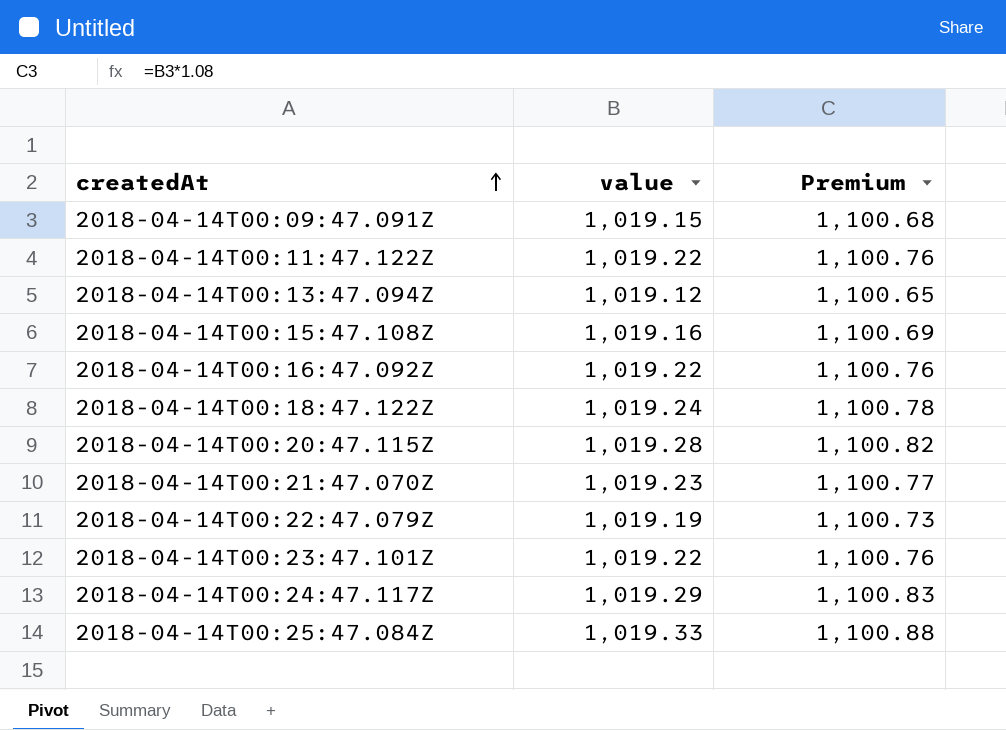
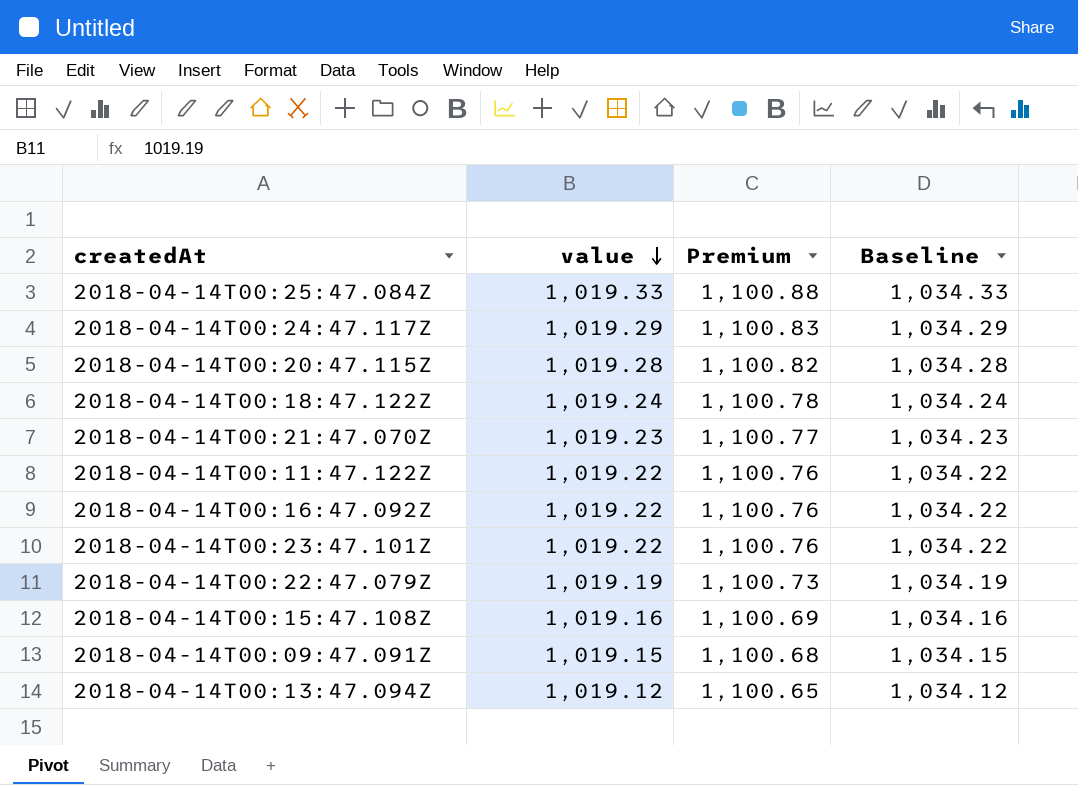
row order: createdAt ascending -> value descending
column Baseline | formula: none -> [value] + 15

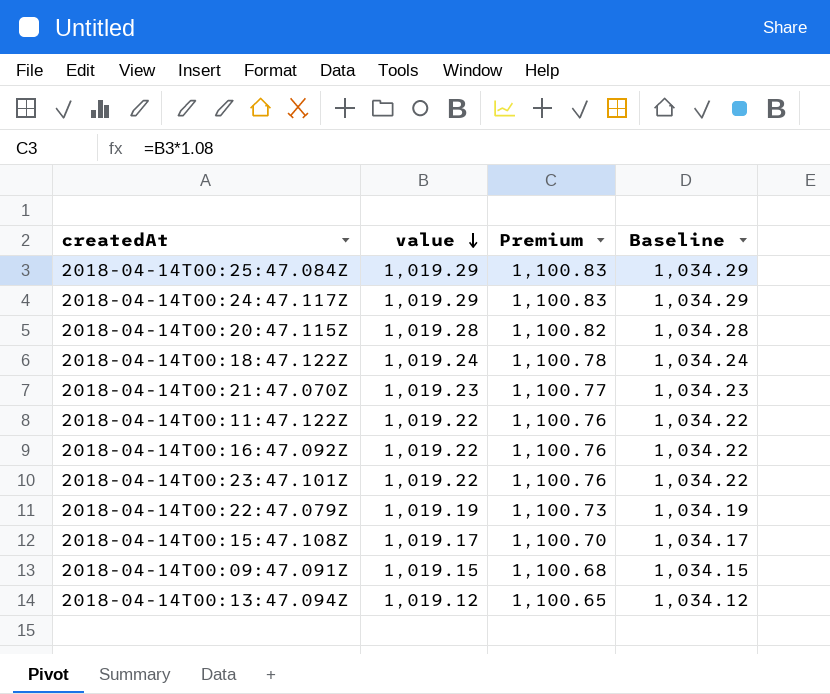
2018-04-14T00:25:47.084Z | value: 1,019.33 -> 1,019.29
2018-04-14T00:25:47.084Z | Premium: 1,100.88 -> 1,100.83
2018-04-14T00:25:47.084Z | Baseline: 1,034.33 -> 1,034.29
2018-04-14T00:15:47.108Z | value: 1,019.16 -> 1,019.17
2018-04-14T00:15:47.108Z | Premium: 1,100.69 -> 1,100.70
2018-04-14T00:15:47.108Z | Baseline: 1,034.16 -> 1,034.17

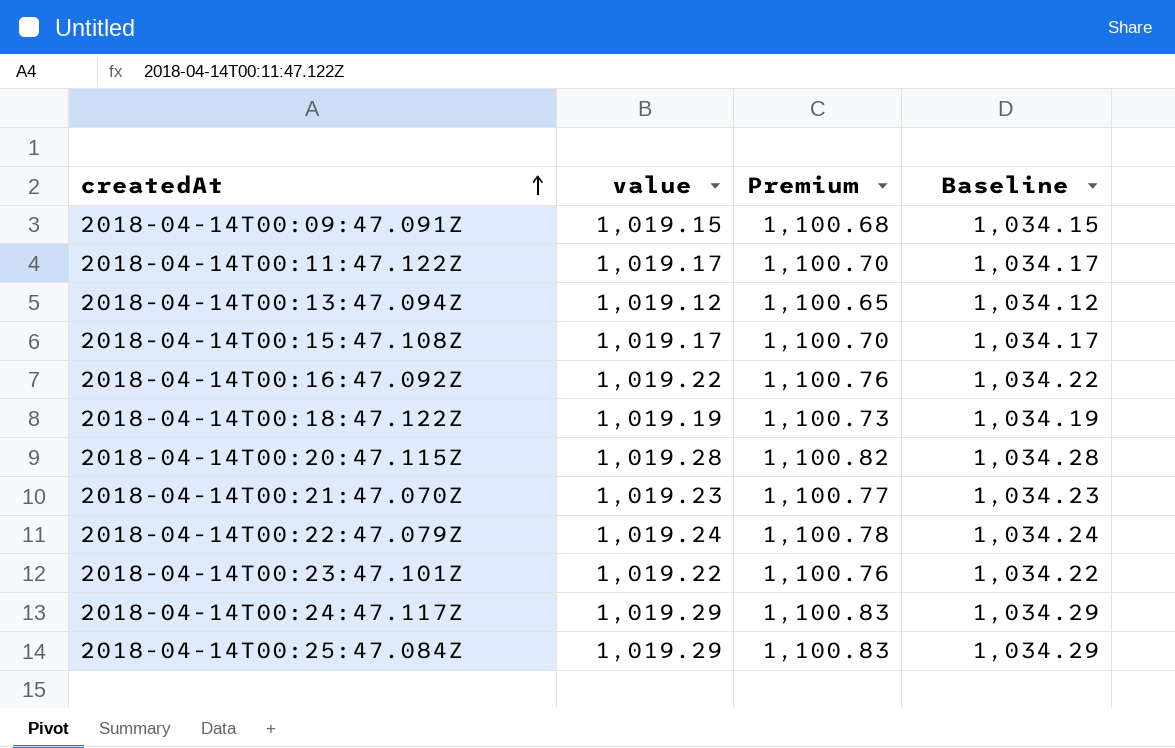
row order: value descending -> createdAt ascending
2018-04-14T00:11:47.122Z | value: 1,019.22 -> 1,019.17
2018-04-14T00:11:47.122Z | Premium: 1,100.76 -> 1,100.70
2018-04-14T00:11:47.122Z | Baseline: 1,034.22 -> 1,034.17
2018-04-14T00:18:47.122Z | value: 1,019.24 -> 1,019.19
2018-04-14T00:18:47.122Z | Premium: 1,100.78 -> 1,100.73
2018-04-14T00:18:47.122Z | Baseline: 1,034.24 -> 1,034.19
2018-04-14T00:22:47.079Z | value: 1,019.19 -> 1,019.24
2018-04-14T00:22:47.079Z | Premium: 1,100.73 -> 1,100.78
2018-04-14T00:22:47.079Z | Baseline: 1,034.19 -> 1,034.24

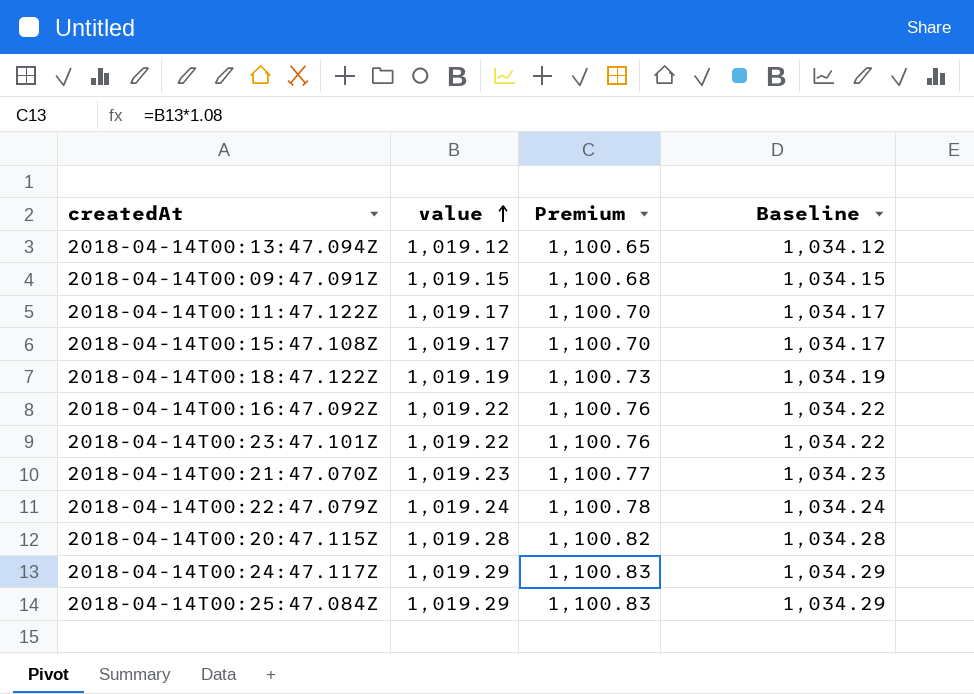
row order: createdAt ascending -> value ascending

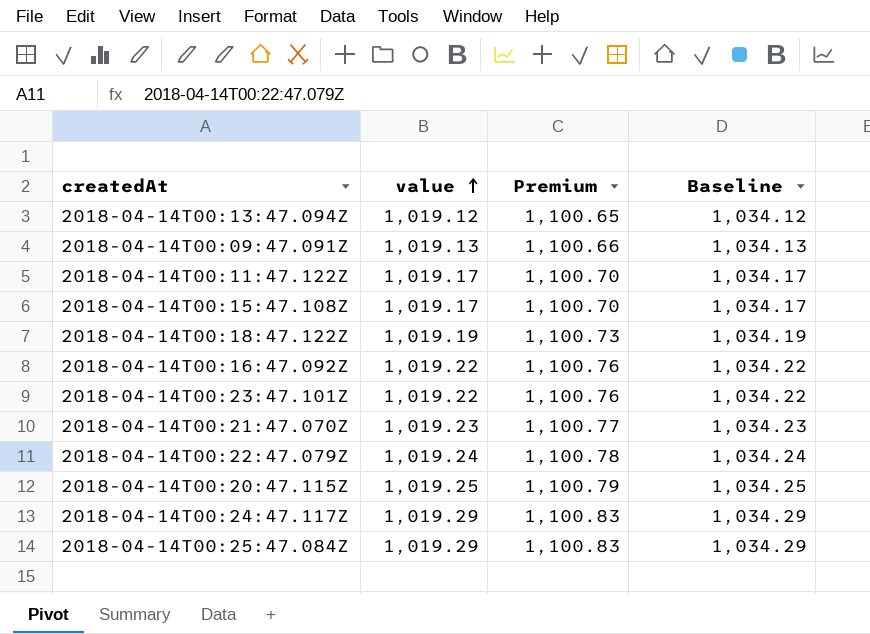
2018-04-14T00:09:47.091Z | value: 1,019.15 -> 1,019.13
2018-04-14T00:09:47.091Z | Premium: 1,100.68 -> 1,100.66
2018-04-14T00:09:47.091Z | Baseline: 1,034.15 -> 1,034.13
2018-04-14T00:20:47.115Z | value: 1,019.28 -> 1,019.25
2018-04-14T00:20:47.115Z | Premium: 1,100.82 -> 1,100.79
2018-04-14T00:20:47.115Z | Baseline: 1,034.28 -> 1,034.25

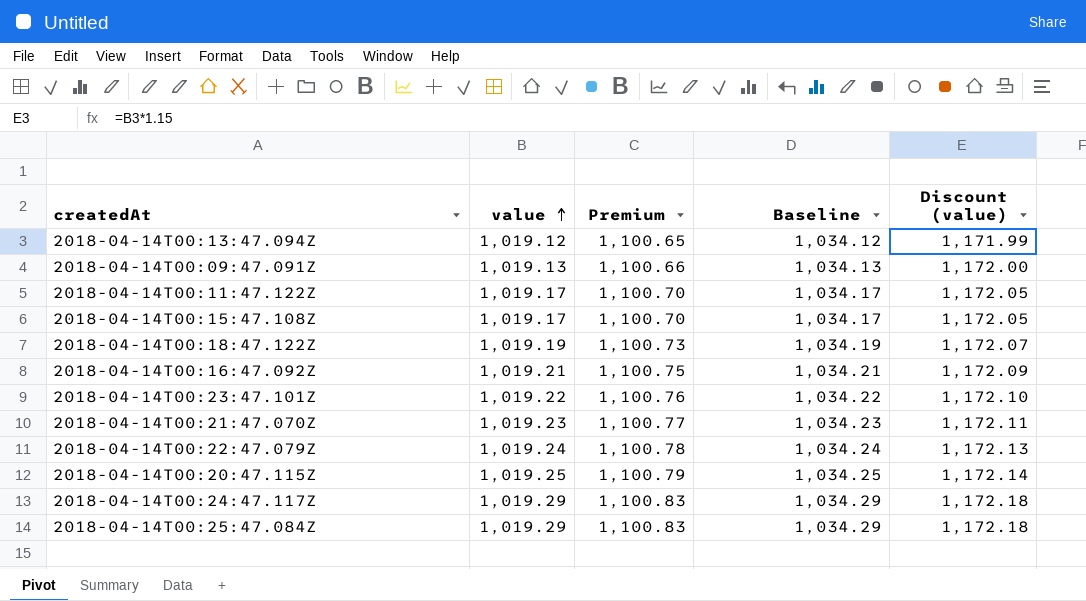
column Discount (value) | formula: none -> [value] * 1.15
2018-04-14T00:16:47.092Z | value: 1,019.22 -> 1,019.21
2018-04-14T00:16:47.092Z | Premium: 1,100.76 -> 1,100.75
2018-04-14T00:16:47.092Z | Baseline: 1,034.22 -> 1,034.21

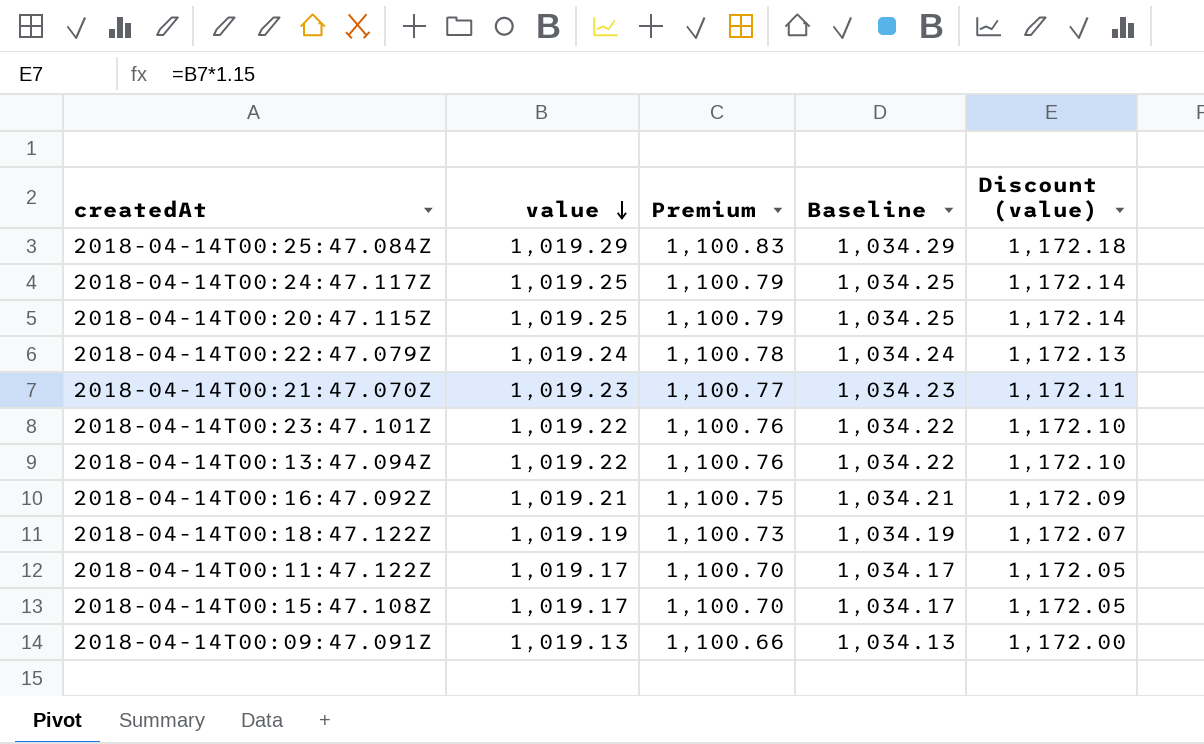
row order: value ascending -> value descending
2018-04-14T00:24:47.117Z | value: 1,019.29 -> 1,019.25
2018-04-14T00:24:47.117Z | Premium: 1,100.83 -> 1,100.79
2018-04-14T00:24:47.117Z | Baseline: 1,034.29 -> 1,034.25
2018-04-14T00:24:47.117Z | Discount (value): 1,172.18 -> 1,172.14
2018-04-14T00:13:47.094Z | value: 1,019.12 -> 1,019.22
2018-04-14T00:13:47.094Z | Premium: 1,100.65 -> 1,100.76
2018-04-14T00:13:47.094Z | Baseline: 1,034.12 -> 1,034.22
2018-04-14T00:13:47.094Z | Discount (value): 1,171.99 -> 1,172.10

